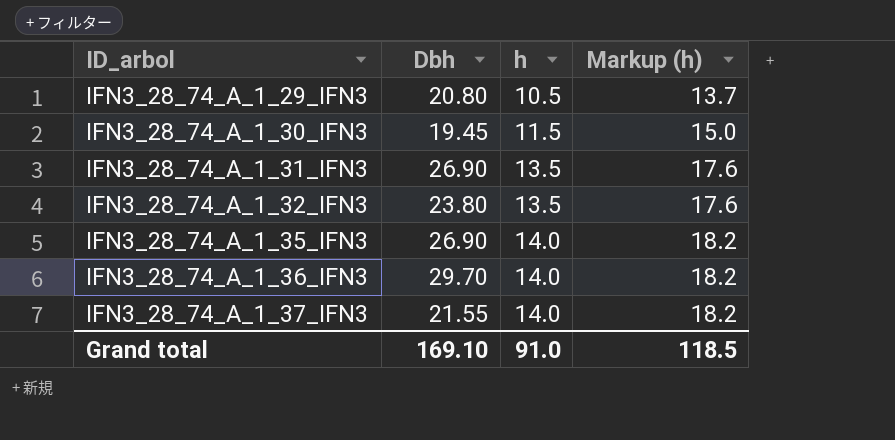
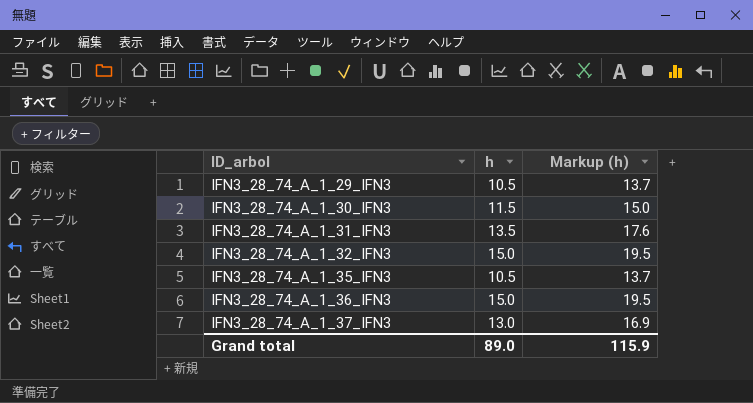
column Dbh | position: 2 -> none
IFN3_28_74_A_1_32_IFN3 | h: 13.5 -> 15.0
IFN3_28_74_A_1_32_IFN3 | Markup (h): 17.6 -> 19.5
IFN3_28_74_A_1_35_IFN3 | h: 14.0 -> 10.5
IFN3_28_74_A_1_35_IFN3 | Markup (h): 18.2 -> 13.7
IFN3_28_74_A_1_36_IFN3 | h: 14.0 -> 15.0
IFN3_28_74_A_1_36_IFN3 | Markup (h): 18.2 -> 19.5
IFN3_28_74_A_1_37_IFN3 | h: 14.0 -> 13.0
IFN3_28_74_A_1_37_IFN3 | Markup (h): 18.2 -> 16.9
Grand total | h: 91.0 -> 89.0
Grand total | Markup (h): 118.5 -> 115.9

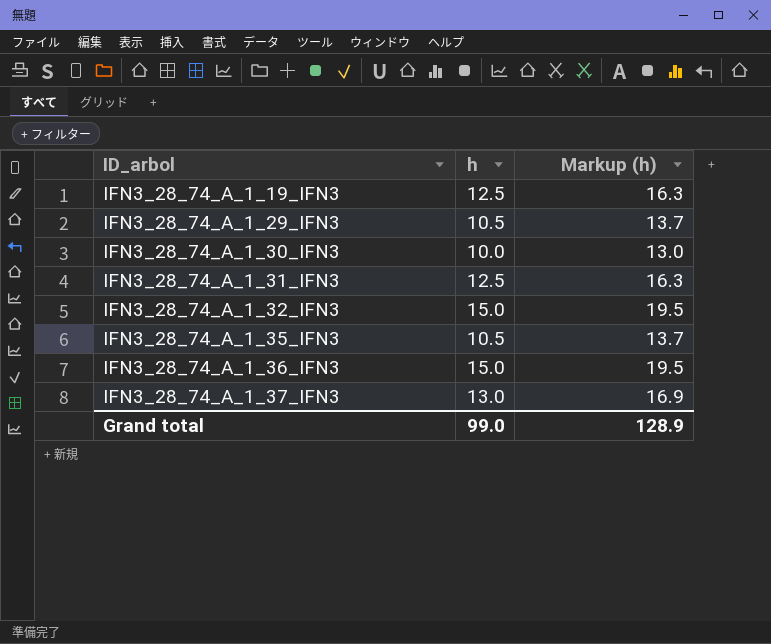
row IFN3_28_74_A_1_19_IFN3: none -> 12.5 | 16.3
IFN3_28_74_A_1_30_IFN3 | h: 11.5 -> 10.0
IFN3_28_74_A_1_30_IFN3 | Markup (h): 15.0 -> 13.0
IFN3_28_74_A_1_31_IFN3 | h: 13.5 -> 12.5
IFN3_28_74_A_1_31_IFN3 | Markup (h): 17.6 -> 16.3
Grand total | h: 89.0 -> 99.0
Grand total | Markup (h): 115.9 -> 128.9

